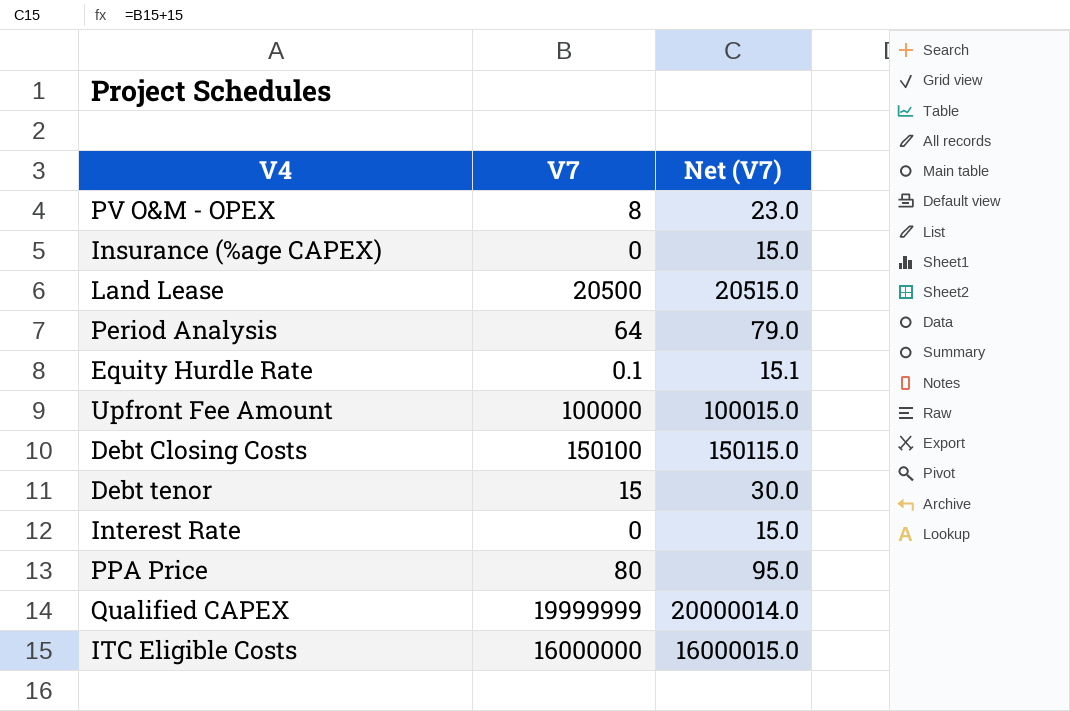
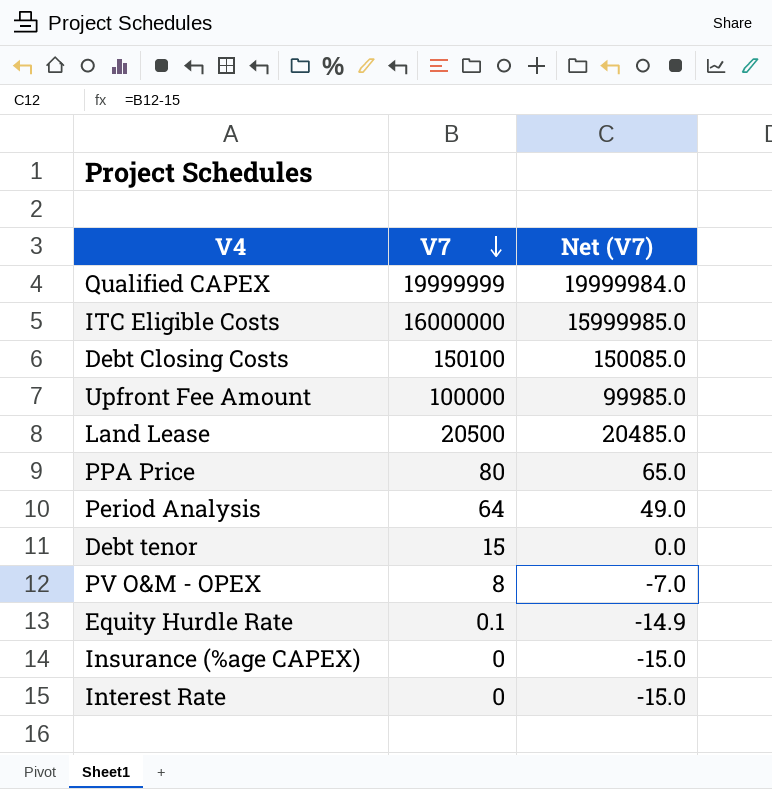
row order: none -> V7 descending
column Net (V7) | formula: [V7] + 15 -> [V7] - 15

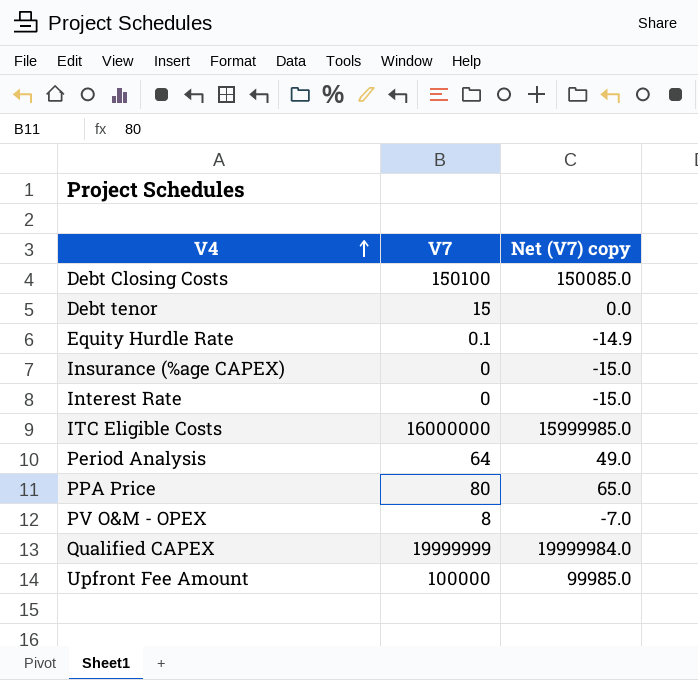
row order: V7 descending -> V4 ascending
column name: Net (V7) -> Net (V7) copy
row Land Lease: 20500 | 20485.0 -> none

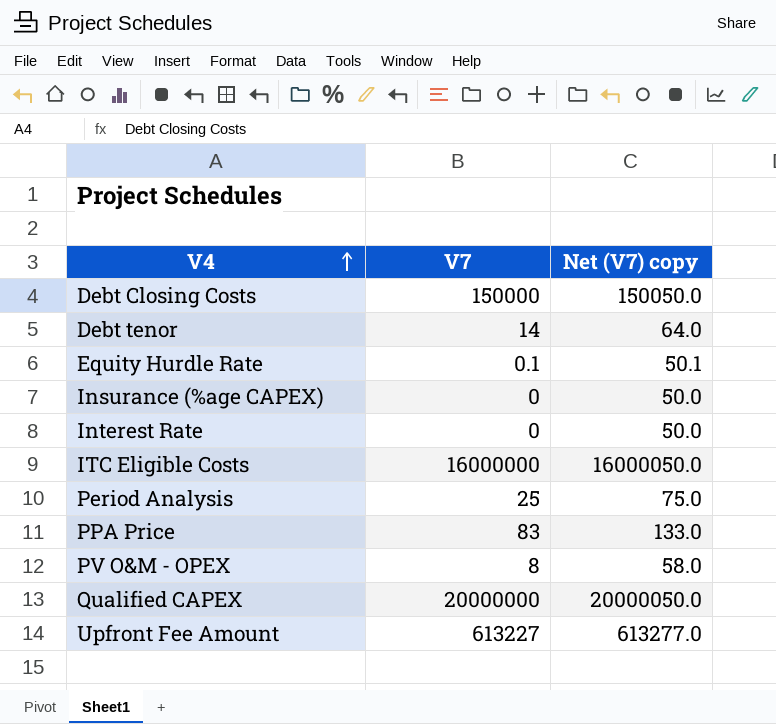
column Net (V7) copy | formula: [V7] - 15 -> [V7] + 50
Debt Closing Costs | V7: 150100 -> 150000
Debt tenor | V7: 15 -> 14
Period Analysis | V7: 64 -> 25
PPA Price | V7: 80 -> 83
Qualified CAPEX | V7: 19999999 -> 20000000
Upfront Fee Amount | V7: 100000 -> 613227

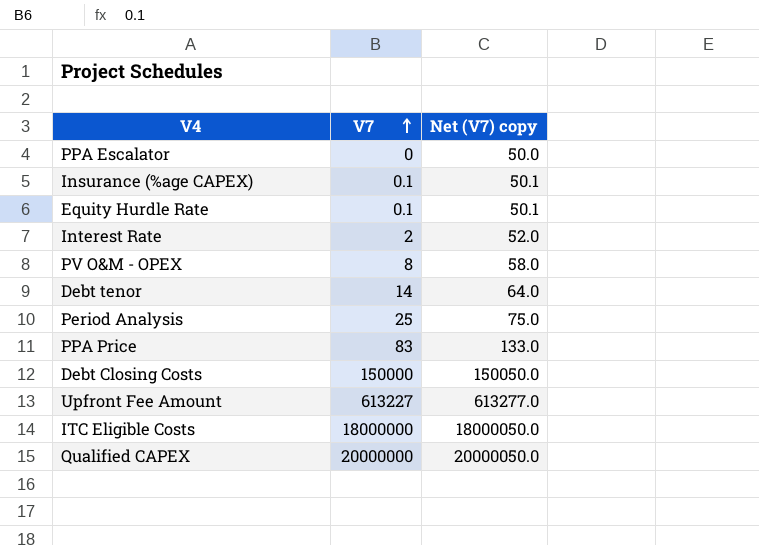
row order: V4 ascending -> V7 ascending
row PPA Escalator: none -> 0 | 50.0
Insurance (%age CAPEX) | V7: 0 -> 0.1
Insurance (%age CAPEX) | Net (V7) copy: 50.0 -> 50.1
Interest Rate | V7: 0 -> 2
Interest Rate | Net (V7) copy: 50.0 -> 52.0
ITC Eligible Costs | V7: 16000000 -> 18000000
ITC Eligible Costs | Net (V7) copy: 16000050.0 -> 18000050.0

